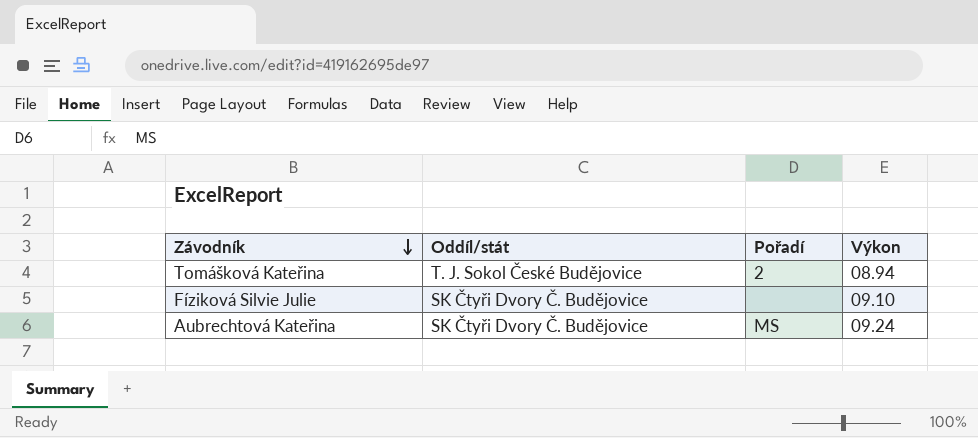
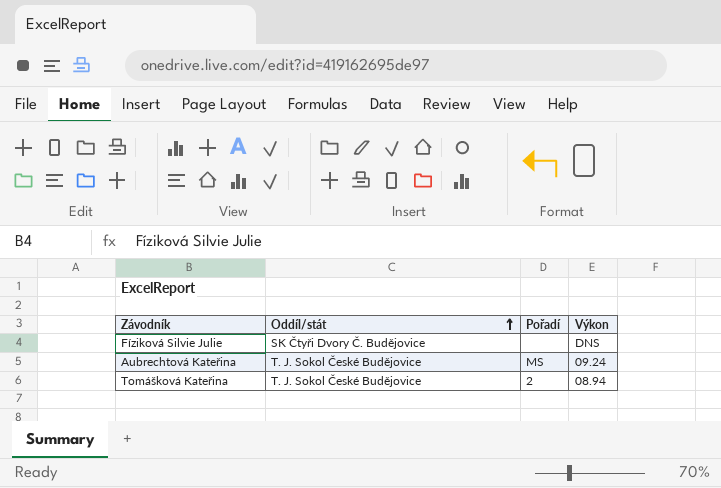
row order: Závodník descending -> Oddíl/stát ascending
Fíziková Silvie Julie | Výkon: 09.10 -> DNS
Aubrechtová Kateřina | Oddíl/stát: SK Čtyři Dvory Č. Budějovice -> T. J. Sokol České Budějovice

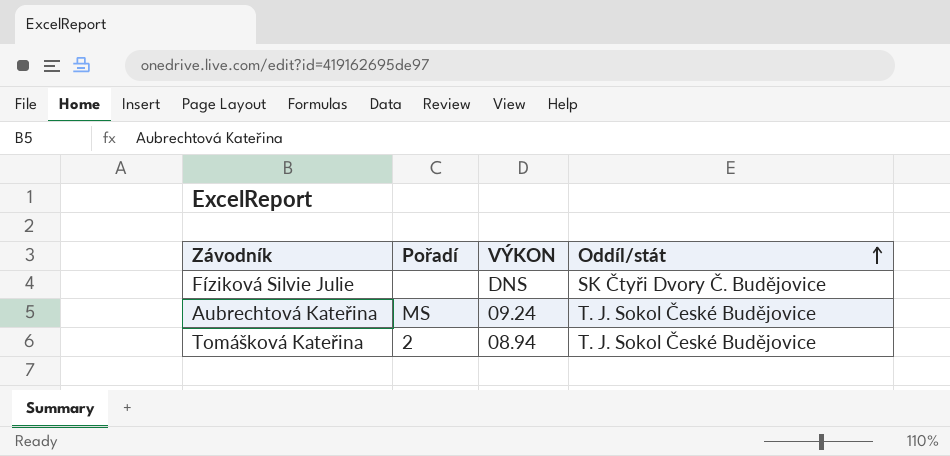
column name: Výkon -> VÝKON
column Oddíl/stát | position: 2 -> 4

